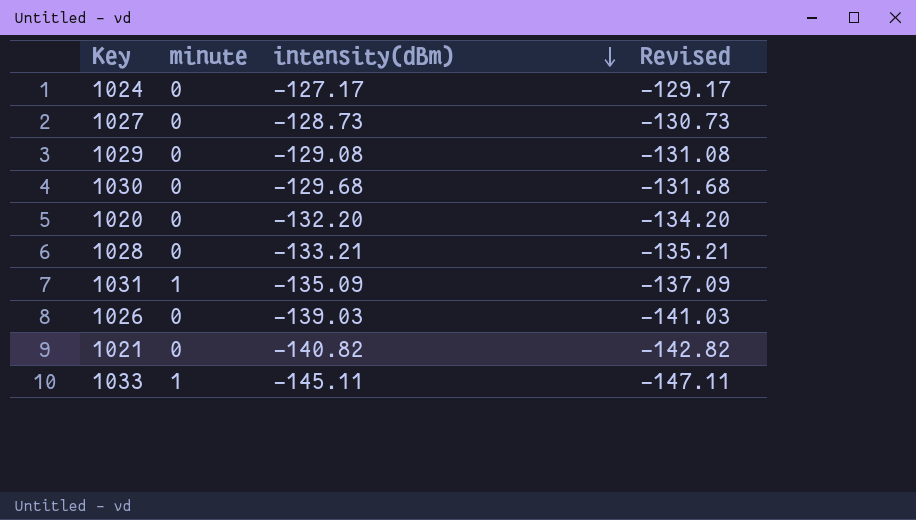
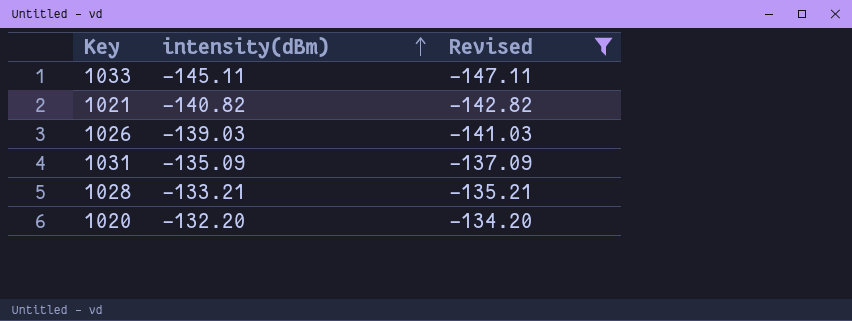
filter: none -> Revised <= -134.20
row order: intensity(dBm) descending -> intensity(dBm) ascending
column minute | position: 2 -> none

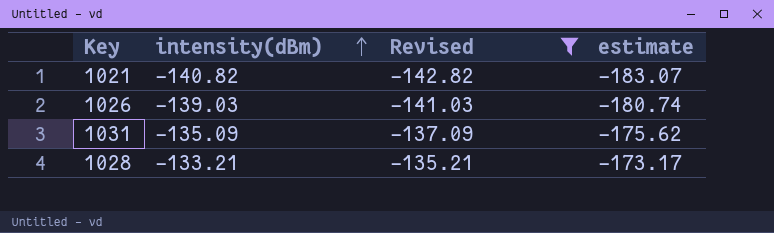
column estimate | formula: none -> [intensity(dBm)] * 1.3
row 1033: -145.11 | -147.11 -> none
row 1020: -132.20 | -134.20 -> none

